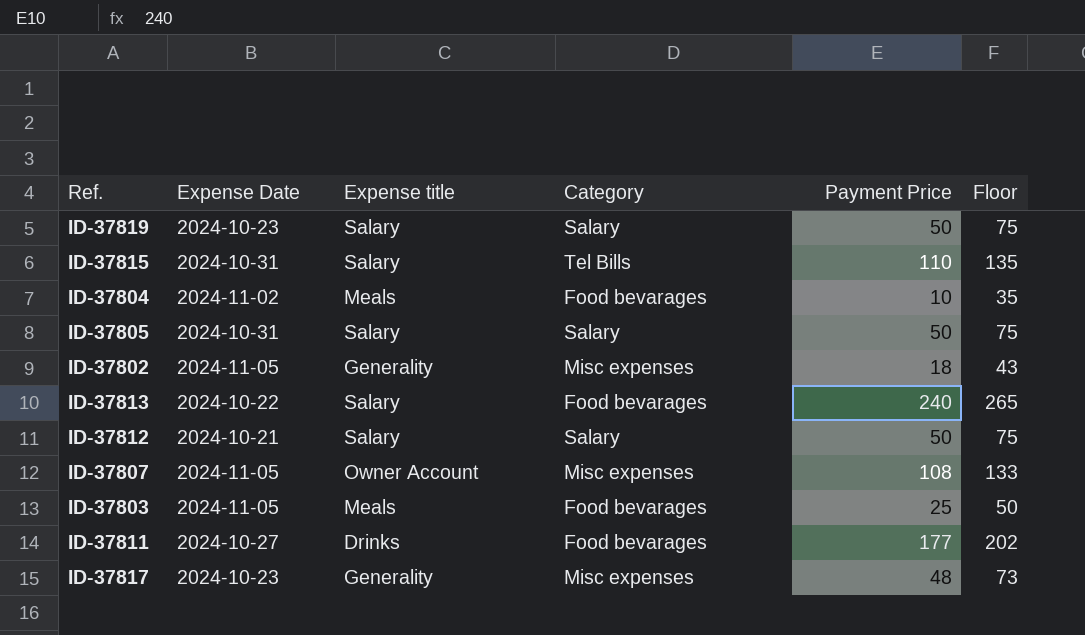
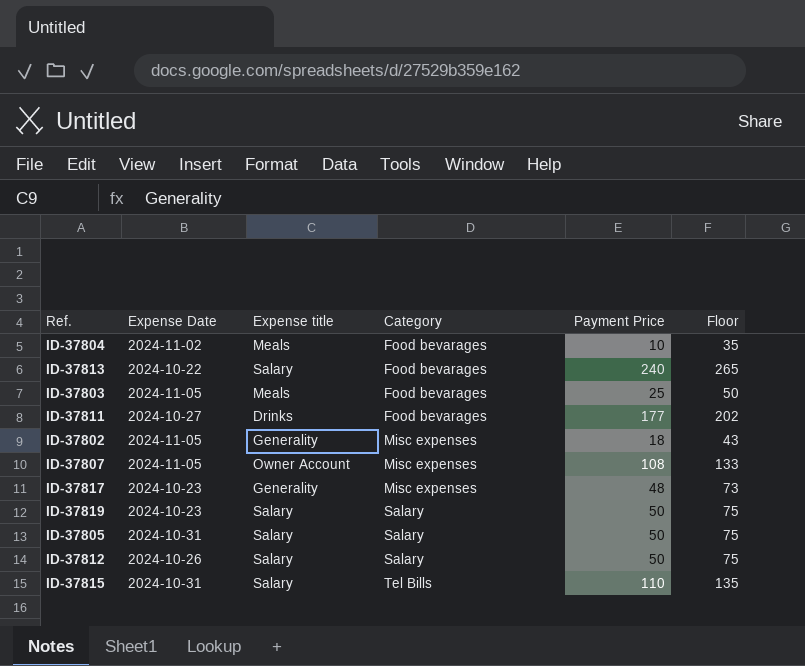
row order: none -> Category ascending
ID-37812 | Expense Date: 2024-10-21 -> 2024-10-26

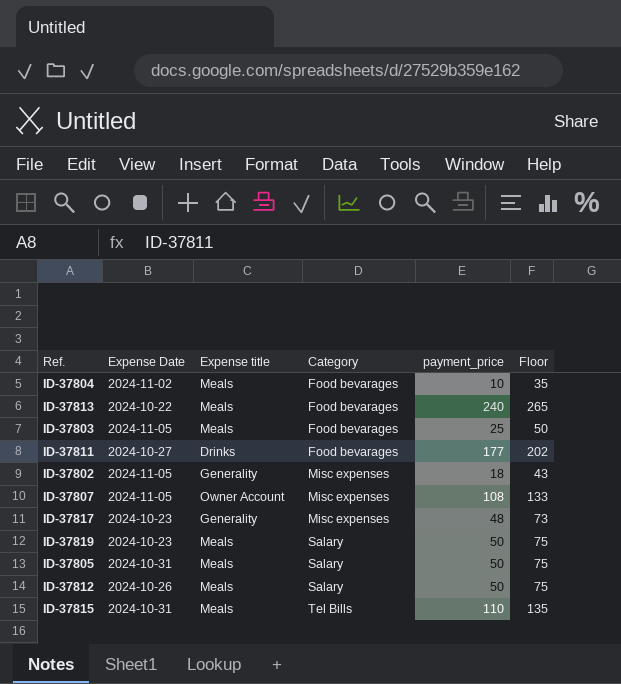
column name: Payment Price -> payment_price
ID-37813 | Expense title: Salary -> Meals
ID-37819 | Expense title: Salary -> Meals
ID-37805 | Expense title: Salary -> Meals
ID-37812 | Expense title: Salary -> Meals
ID-37815 | Expense title: Salary -> Meals

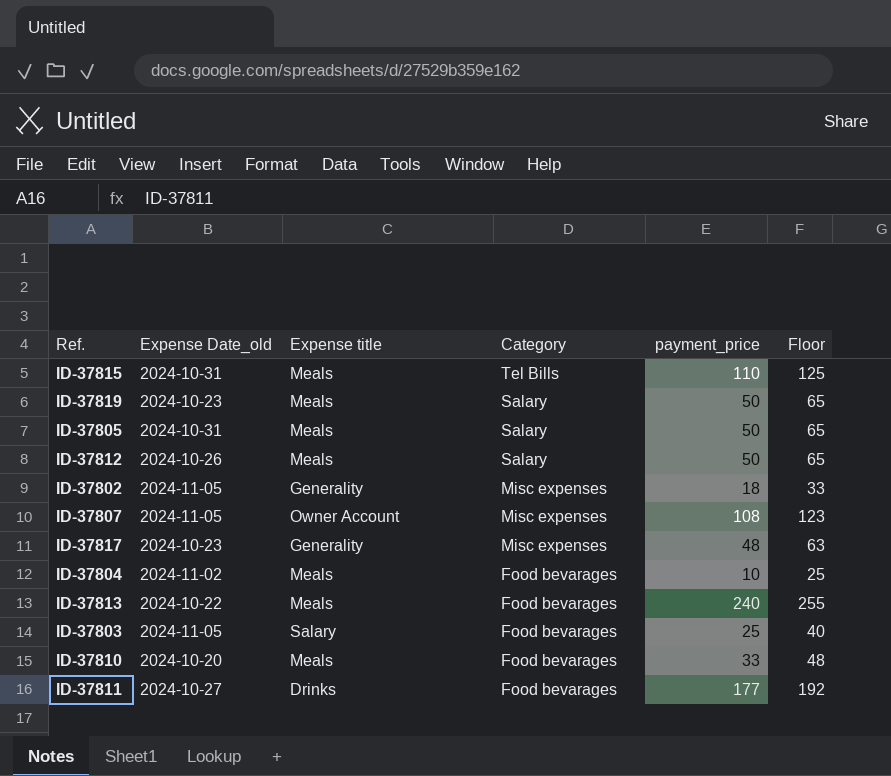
row order: Category ascending -> Category descending
column name: Expense Date -> Expense Date_old
column Floor | formula: [payment_price] + 25 -> [payment_price] + 15
ID-37803 | Expense title: Meals -> Salary
row ID-37810: none -> 2024-10-20 | Meals | Food bevarages | 33 | 48

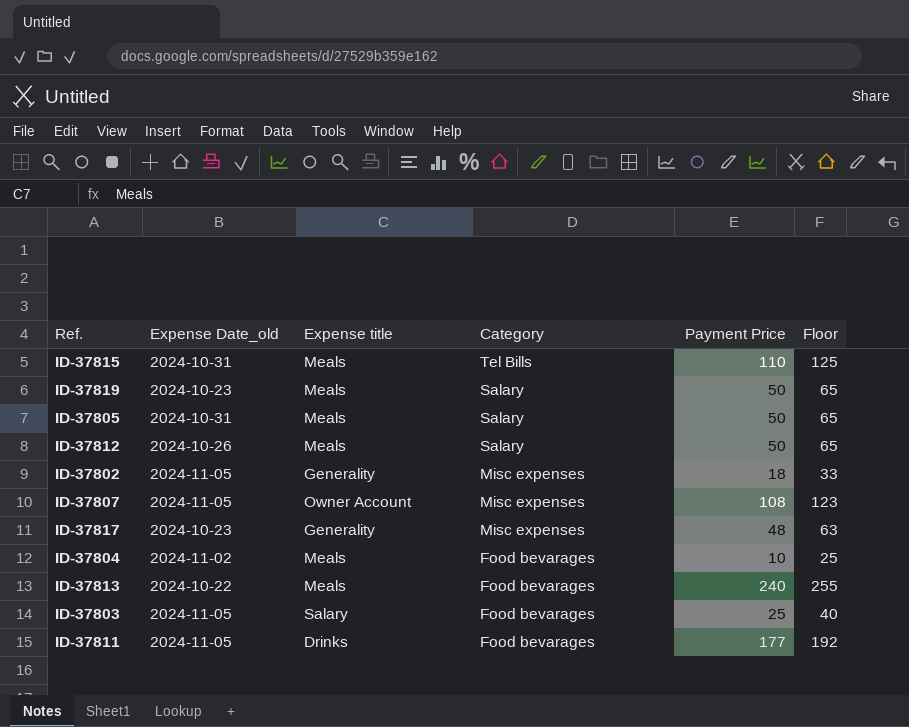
column name: payment_price -> Payment Price
row ID-37810: 2024-10-20 | Meals | Food bevarages | 33 | 48 -> none
ID-37811 | Expense Date_old: 2024-10-27 -> 2024-11-05

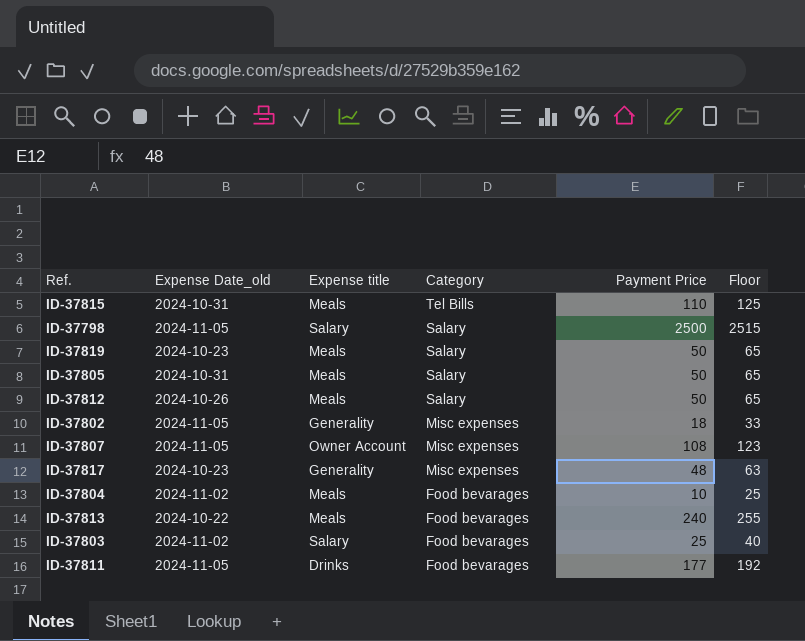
row ID-37798: none -> 2024-11-05 | Salary | Salary | 2500 | 2515
ID-37803 | Expense Date_old: 2024-11-05 -> 2024-11-02

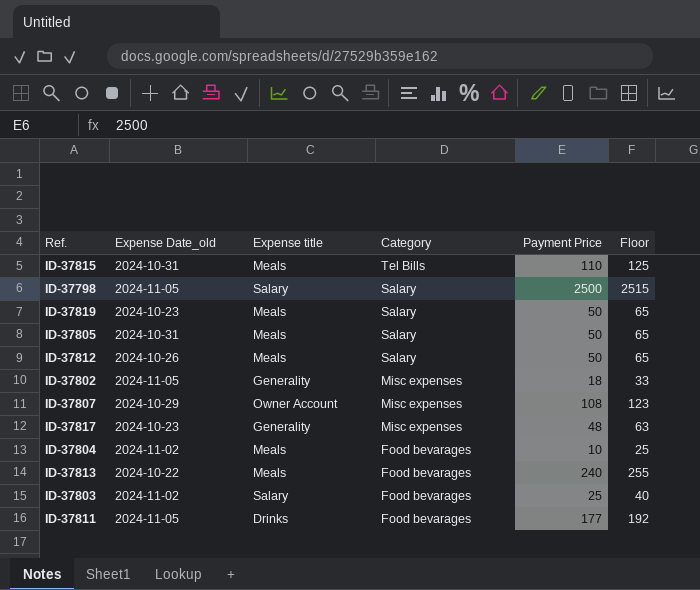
ID-37807 | Expense Date_old: 2024-11-05 -> 2024-10-29

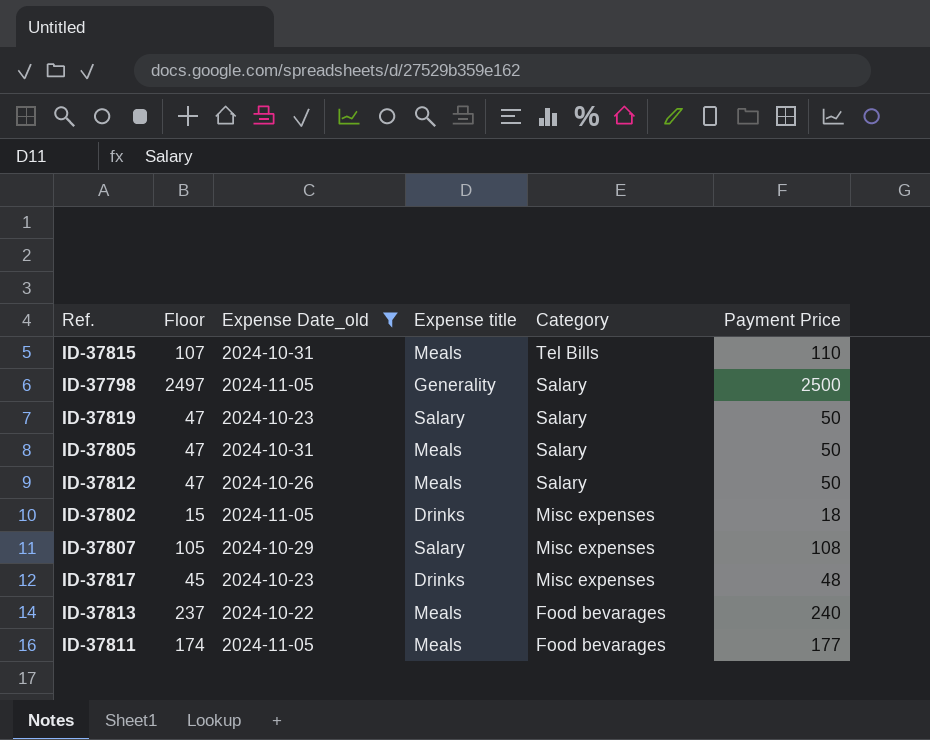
filter: none -> Expense Date_old != 2024-11-02
column Floor | formula: [Payment Price] + 15 -> [Payment Price] - 3
column Floor | position: 6 -> 2
ID-37798 | Expense title: Salary -> Generality
ID-37819 | Expense title: Meals -> Salary
ID-37802 | Expense title: Generality -> Drinks
ID-37807 | Expense title: Owner Account -> Salary
ID-37817 | Expense title: Generality -> Drinks
ID-37811 | Expense title: Drinks -> Meals

